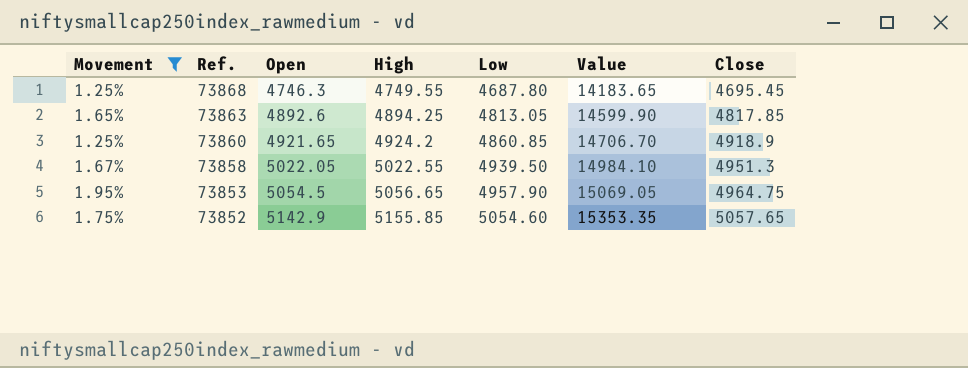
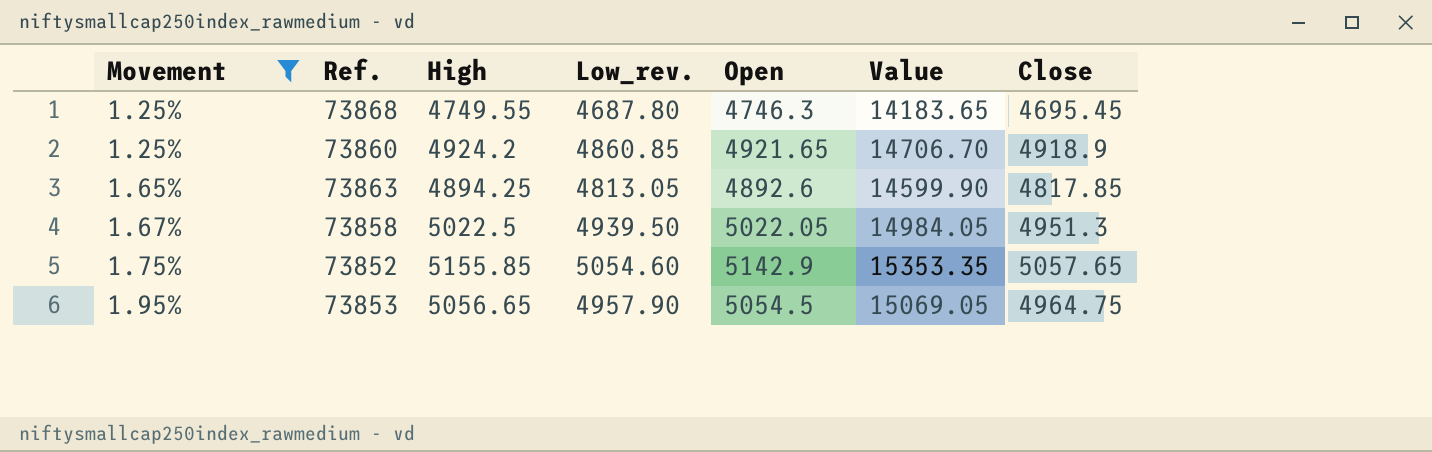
row order: Ref. descending -> Movement ascending
column name: Low -> Low_rev.
column Open | position: 3 -> 5
73858 | High: 5022.55 -> 5022.5
73858 | Value: 14984.10 -> 14984.05

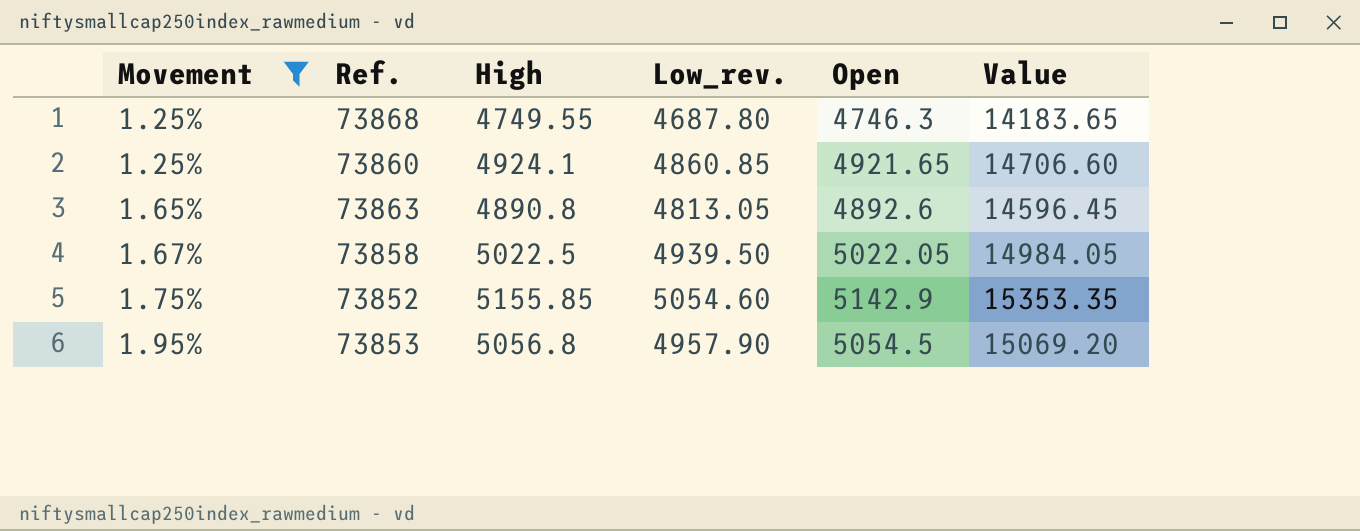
column Close | position: 7 -> none
73860 | High: 4924.2 -> 4924.1
73860 | Value: 14706.70 -> 14706.60
73863 | High: 4894.25 -> 4890.8
73863 | Value: 14599.90 -> 14596.45
73853 | High: 5056.65 -> 5056.8
73853 | Value: 15069.05 -> 15069.20

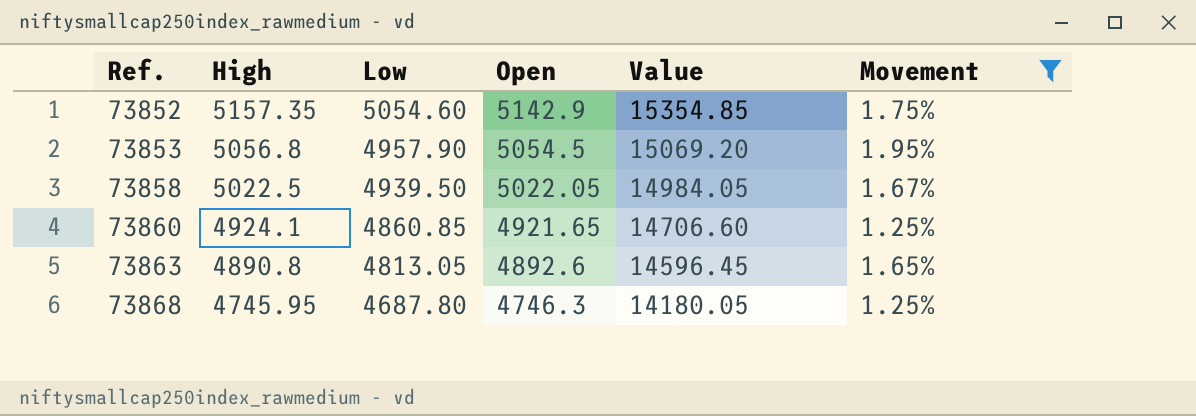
row order: Movement ascending -> Ref. ascending
column name: Low_rev. -> Low
column Movement | position: 1 -> 6
73852 | High: 5155.85 -> 5157.35
73852 | Value: 15353.35 -> 15354.85
73868 | High: 4749.55 -> 4745.95
73868 | Value: 14183.65 -> 14180.05

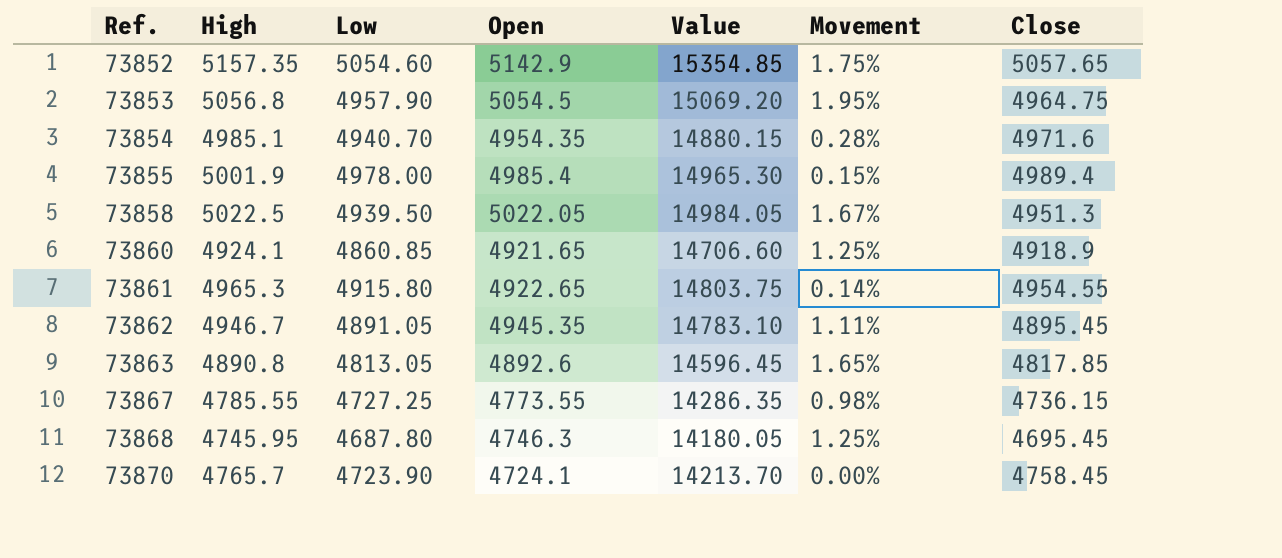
filter: Movement >= 1.25% -> none
column Close | position: none -> 7

